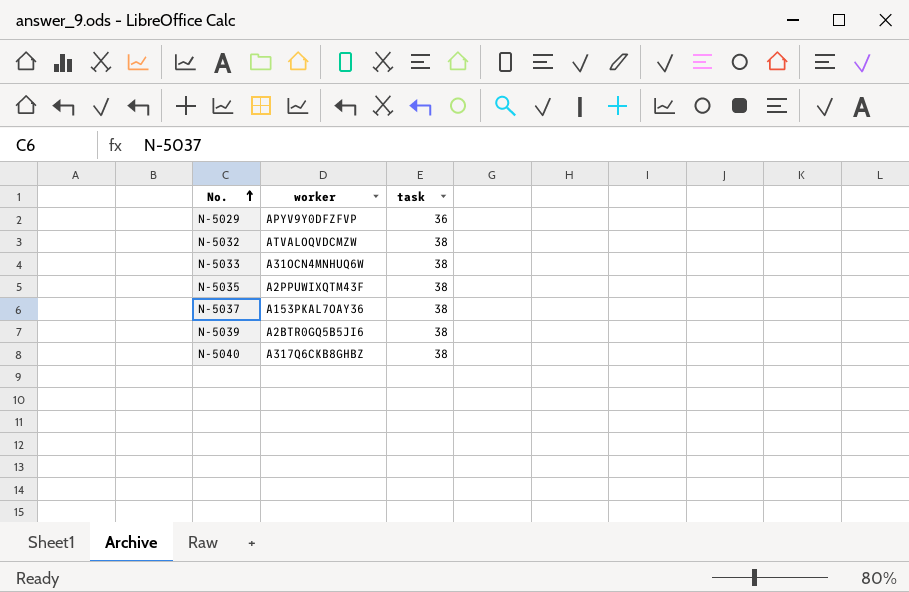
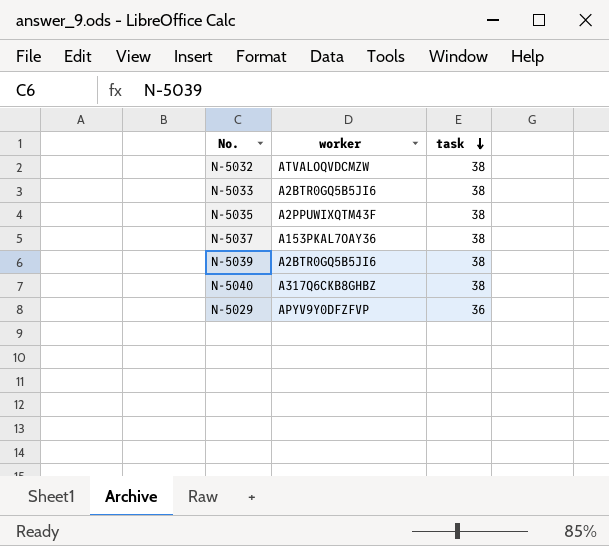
row order: No. ascending -> task descending
N-5033 | worker: A31OCN4MNHUQ6W -> A2BTR0GQ5B5JI6

